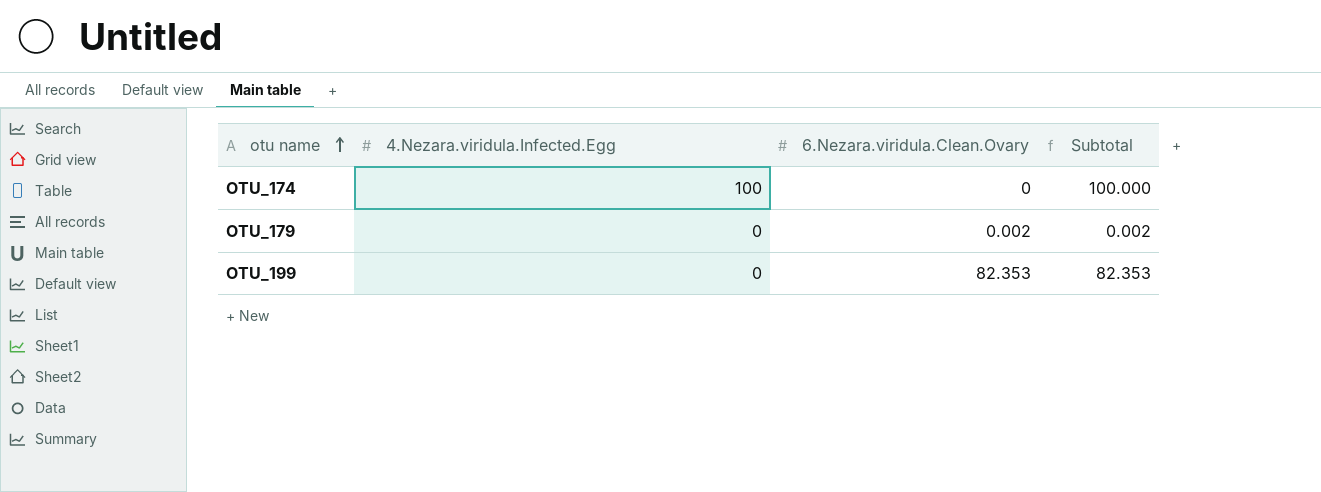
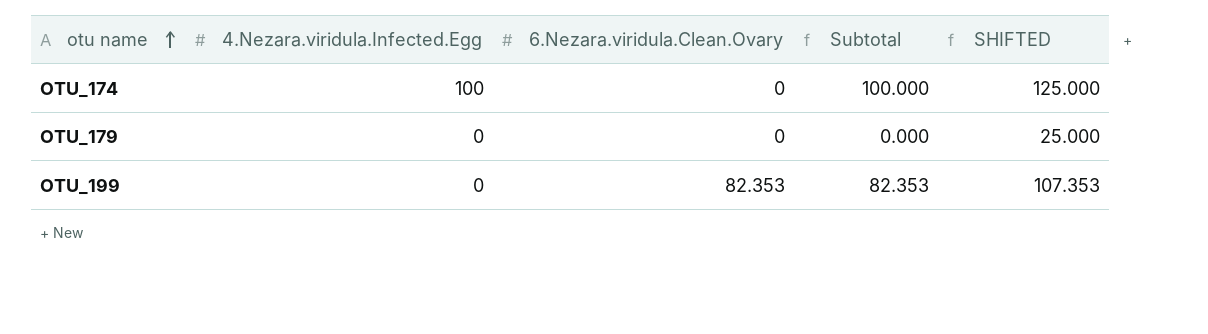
column SHIFTED | formula: none -> [Subtotal] + 25
OTU_179 | 6.Nezara.viridula.Clean.Ovary: 0.002 -> 0
OTU_179 | Subtotal: 0.002 -> 0.000

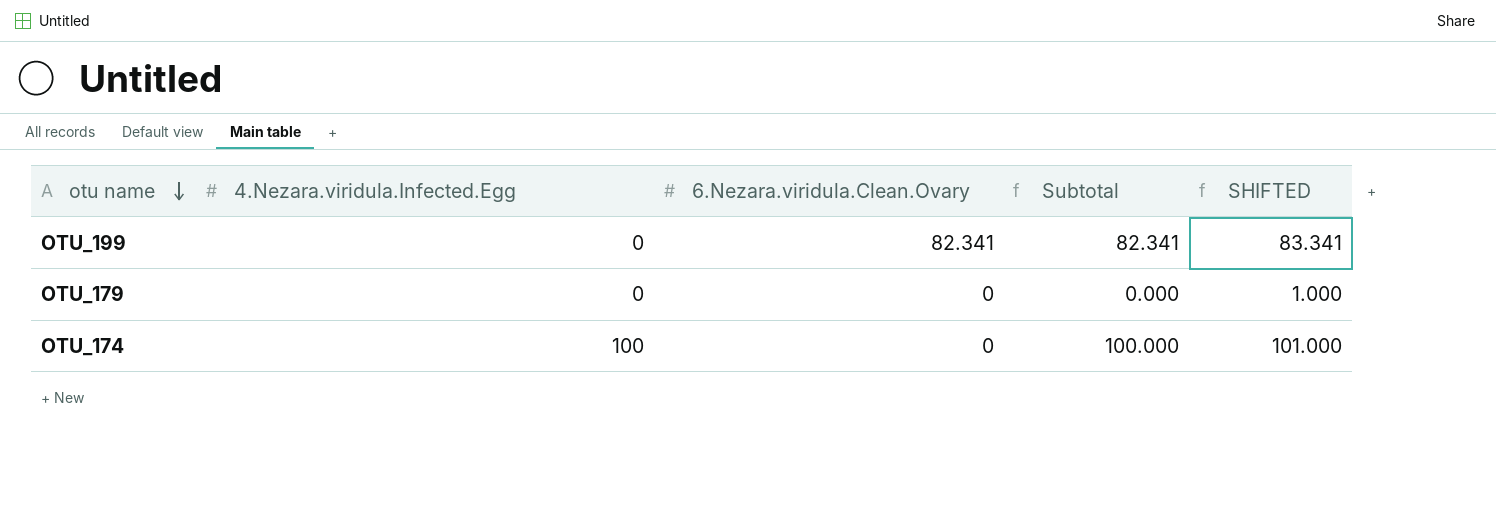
row order: otu name ascending -> otu name descending
column SHIFTED | formula: [Subtotal] + 25 -> [Subtotal] + 1
OTU_199 | 6.Nezara.viridula.Clean.Ovary: 82.353 -> 82.341
OTU_199 | Subtotal: 82.353 -> 82.341

